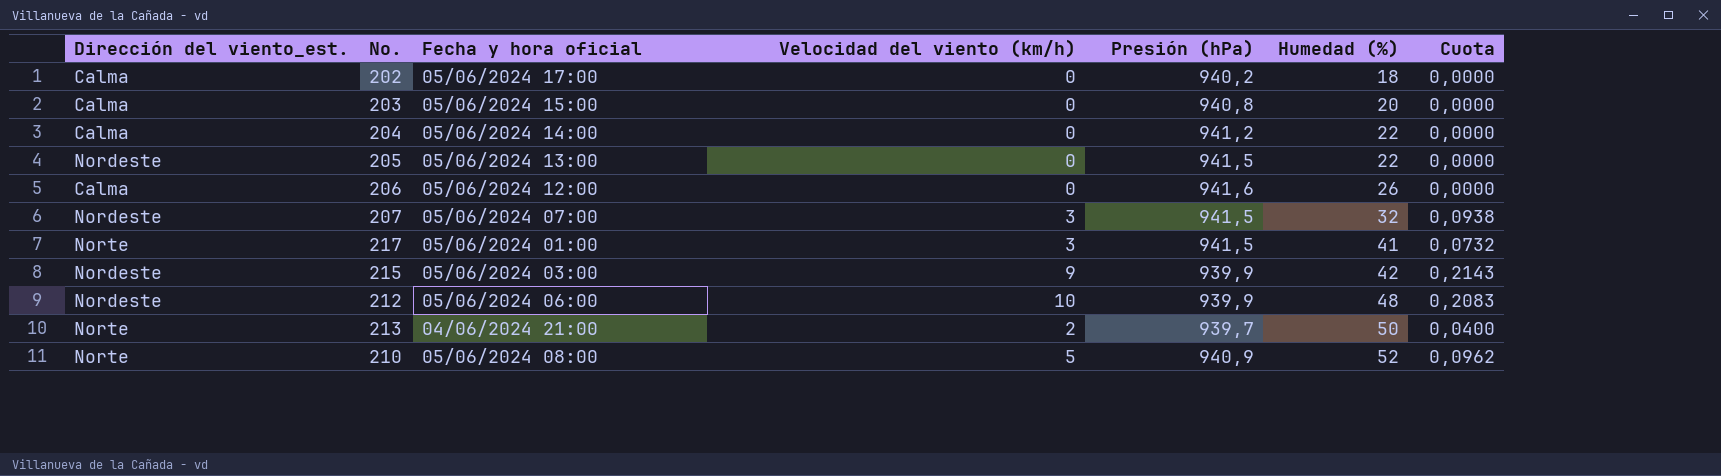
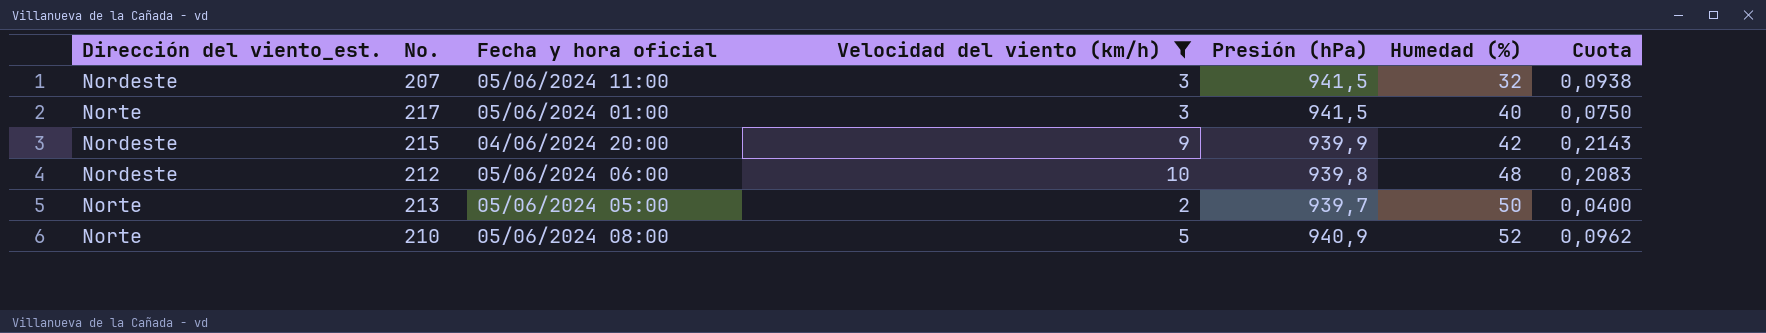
filter: none -> Velocidad del viento (km/h) != 0
207 | Fecha y hora oficial: 05/06/2024 07:00 -> 05/06/2024 11:00
217 | Humedad (%): 41 -> 40
217 | Cuota: 0,0732 -> 0,0750
215 | Fecha y hora oficial: 05/06/2024 03:00 -> 04/06/2024 20:00
212 | Presión (hPa): 939,9 -> 939,8
213 | Fecha y hora oficial: 04/06/2024 21:00 -> 05/06/2024 05:00

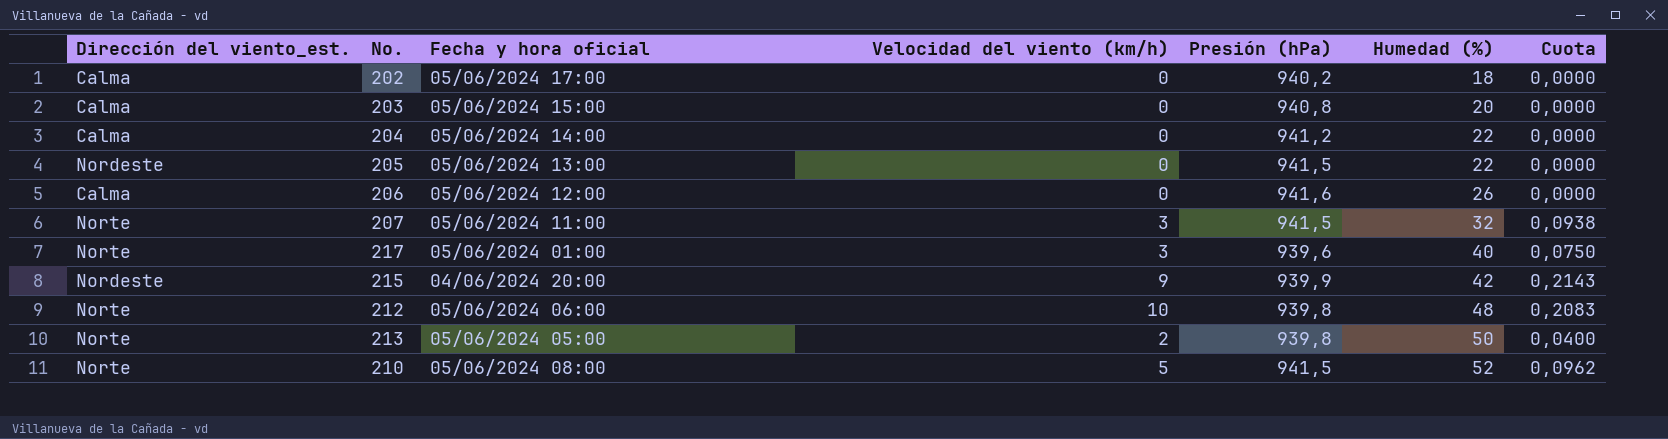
filter: Velocidad del viento (km/h) != 0 -> none
207 | Dirección del viento_est.: Nordeste -> Norte
217 | Presión (hPa): 941,5 -> 939,6
212 | Dirección del viento_est.: Nordeste -> Norte
213 | Presión (hPa): 939,7 -> 939,8
210 | Presión (hPa): 940,9 -> 941,5

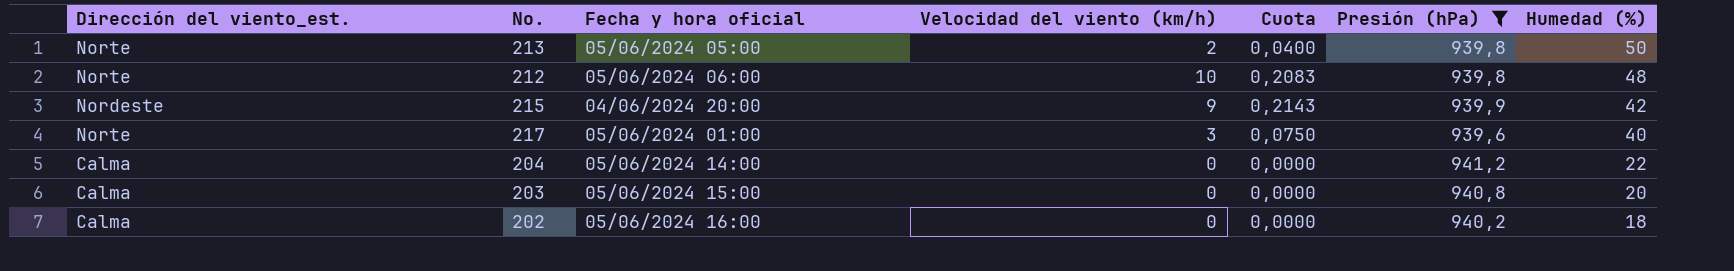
filter: none -> Presión (hPa) <= 941,2
row order: Humedad (%) ascending -> Humedad (%) descending
column Cuota | position: 7 -> 5
202 | Fecha y hora oficial: 05/06/2024 17:00 -> 05/06/2024 16:00

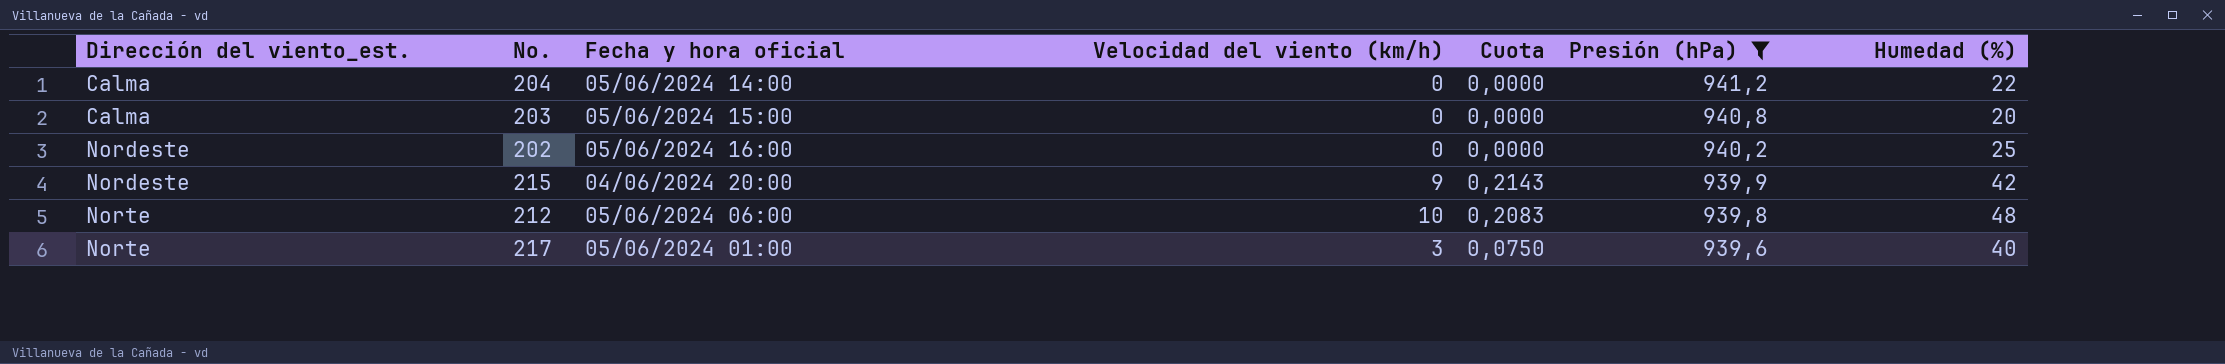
row order: Humedad (%) descending -> Dirección del viento_est. ascending
row 213: Norte | 05/06/2024 05:00 | 2 | 0,0400 | 939,8 | 50 -> none
202 | Dirección del viento_est.: Calma -> Nordeste
202 | Humedad (%): 18 -> 25

